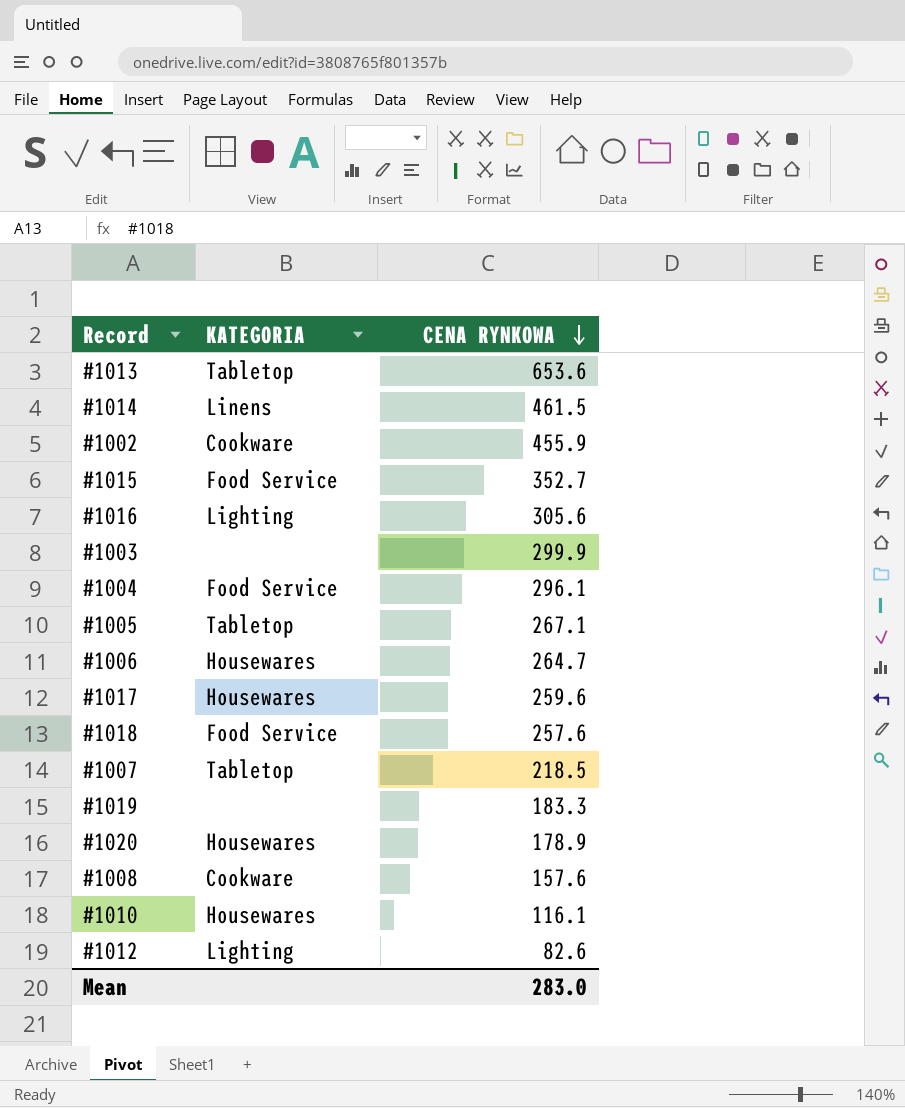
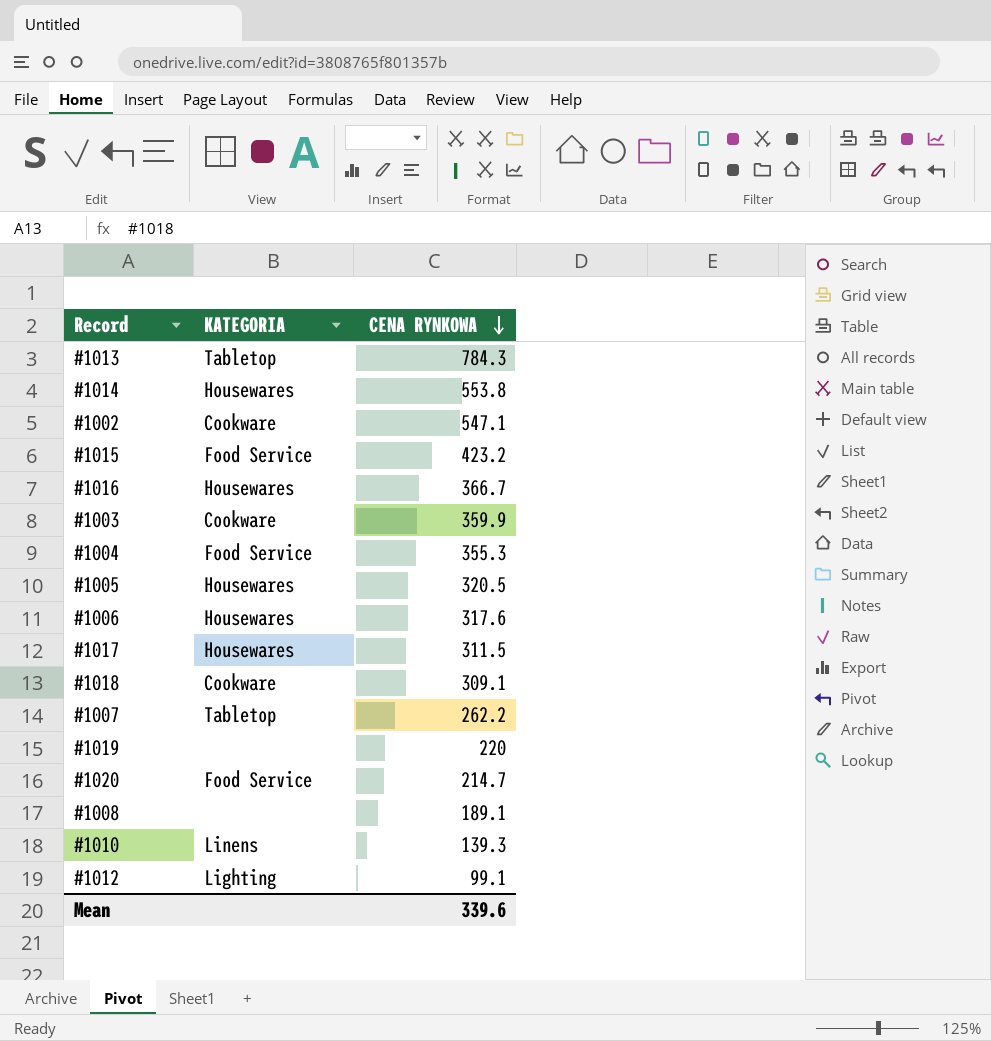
#1013 | CENA RYNKOWA: 653.6 -> 784.3
#1014 | KATEGORIA: Linens -> Housewares
#1014 | CENA RYNKOWA: 461.5 -> 553.8
#1002 | CENA RYNKOWA: 455.9 -> 547.1
#1015 | CENA RYNKOWA: 352.7 -> 423.2
#1016 | KATEGORIA: Lighting -> Housewares
#1016 | CENA RYNKOWA: 305.6 -> 366.7
#1003 | KATEGORIA: none -> Cookware
#1003 | CENA RYNKOWA: 299.9 -> 359.9
#1004 | CENA RYNKOWA: 296.1 -> 355.3
#1005 | KATEGORIA: Tabletop -> Housewares
#1005 | CENA RYNKOWA: 267.1 -> 320.5
#1006 | CENA RYNKOWA: 264.7 -> 317.6
#1017 | CENA RYNKOWA: 259.6 -> 311.5
#1018 | KATEGORIA: Food Service -> Cookware
#1018 | CENA RYNKOWA: 257.6 -> 309.1
#1007 | CENA RYNKOWA: 218.5 -> 262.2
#1019 | CENA RYNKOWA: 183.3 -> 220
#1020 | KATEGORIA: Housewares -> Food Service
#1020 | CENA RYNKOWA: 178.9 -> 214.7
#1008 | KATEGORIA: Cookware -> none
#1008 | CENA RYNKOWA: 157.6 -> 189.1
#1010 | KATEGORIA: Housewares -> Linens
#1010 | CENA RYNKOWA: 116.1 -> 139.3
#1012 | CENA RYNKOWA: 82.6 -> 99.1
Mean | CENA RYNKOWA: 283.0 -> 339.6

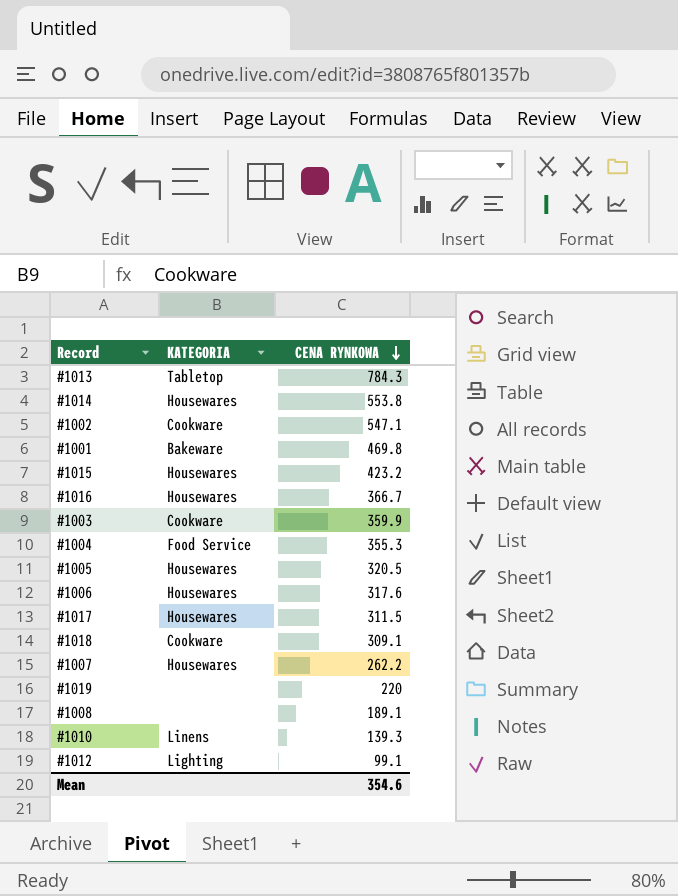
row #1020: Food Service | 214.7 -> none
row #1001: none -> Bakeware | 469.8
#1015 | KATEGORIA: Food Service -> Housewares
#1007 | KATEGORIA: Tabletop -> Housewares
Mean | CENA RYNKOWA: 339.6 -> 354.6

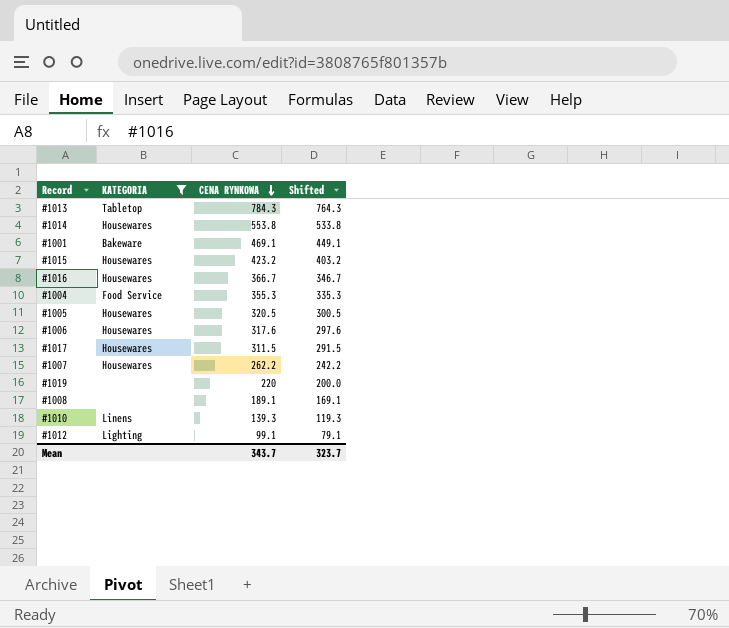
filter: none -> KATEGORIA != Cookware
column Shifted | formula: none -> [CENA RYNKOWA] - 20
#1001 | CENA RYNKOWA: 469.8 -> 469.1
Mean | CENA RYNKOWA: 354.6 -> 343.7

